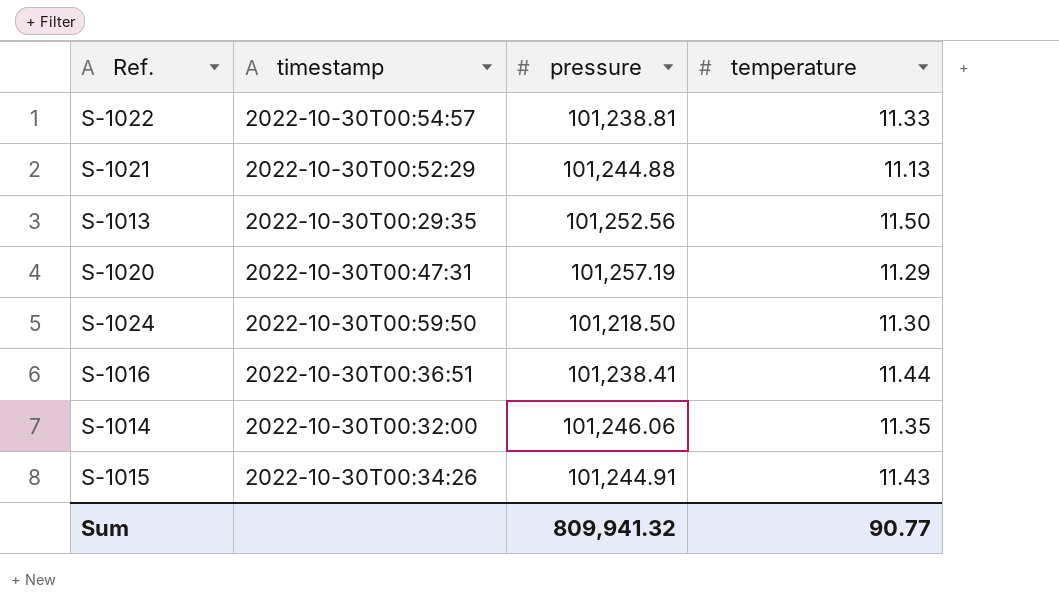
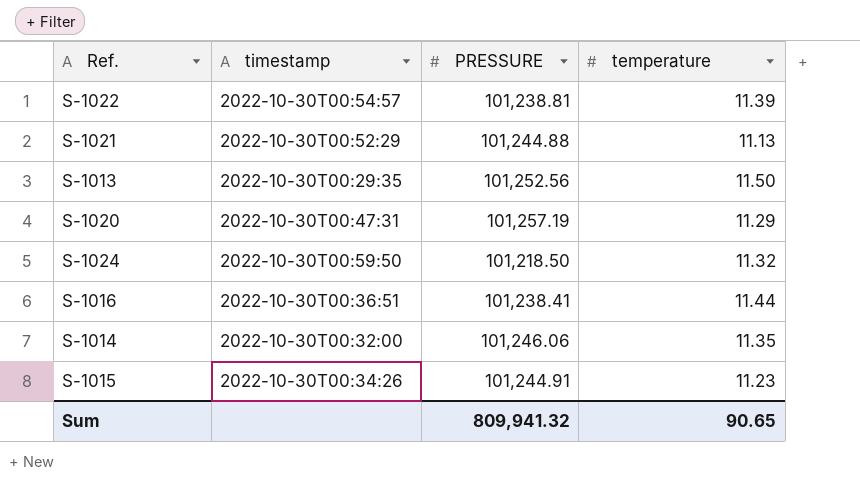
column name: pressure -> PRESSURE
S-1022 | temperature: 11.33 -> 11.39
S-1024 | temperature: 11.30 -> 11.32
S-1015 | temperature: 11.43 -> 11.23
Sum | temperature: 90.77 -> 90.65

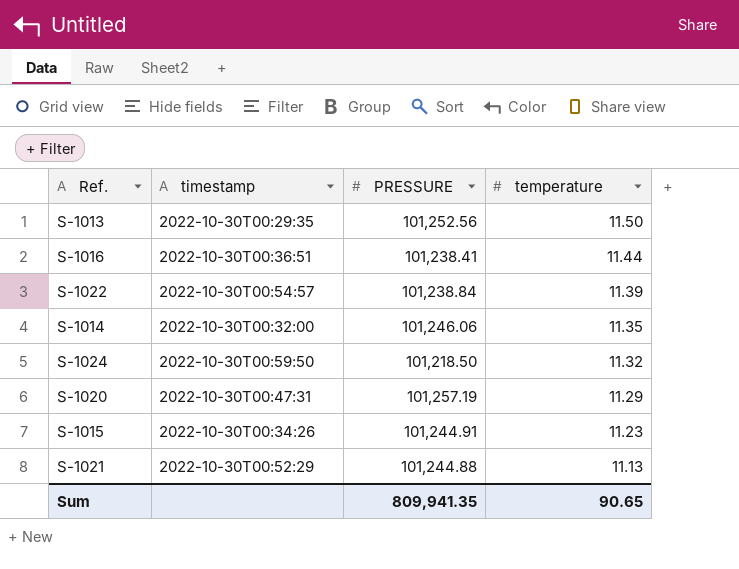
row order: none -> temperature descending
S-1022 | PRESSURE: 101,238.81 -> 101,238.84
Sum | PRESSURE: 809,941.32 -> 809,941.35

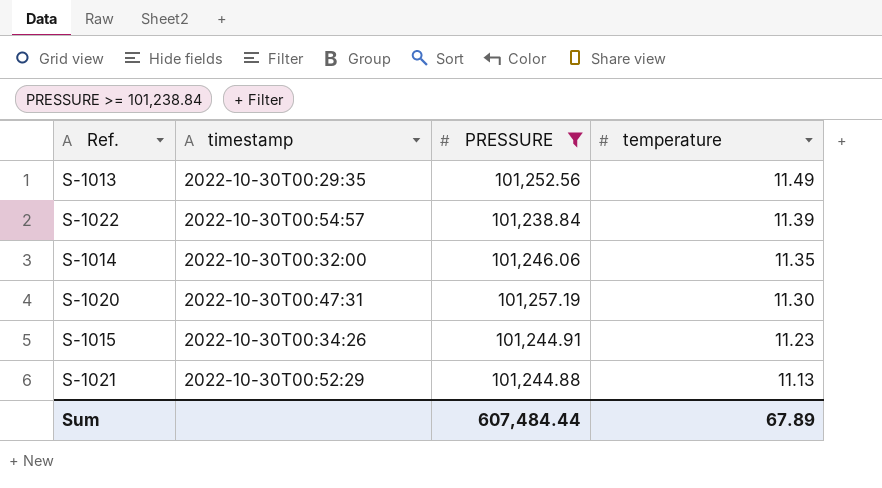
filter: none -> PRESSURE >= 101,238.84
S-1013 | temperature: 11.50 -> 11.49
S-1020 | temperature: 11.29 -> 11.30
Sum | PRESSURE: 809,941.35 -> 607,484.44
Sum | temperature: 90.65 -> 67.89

